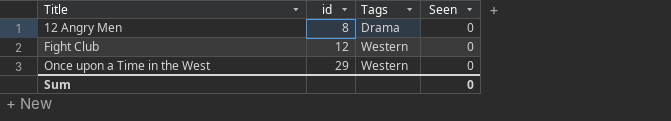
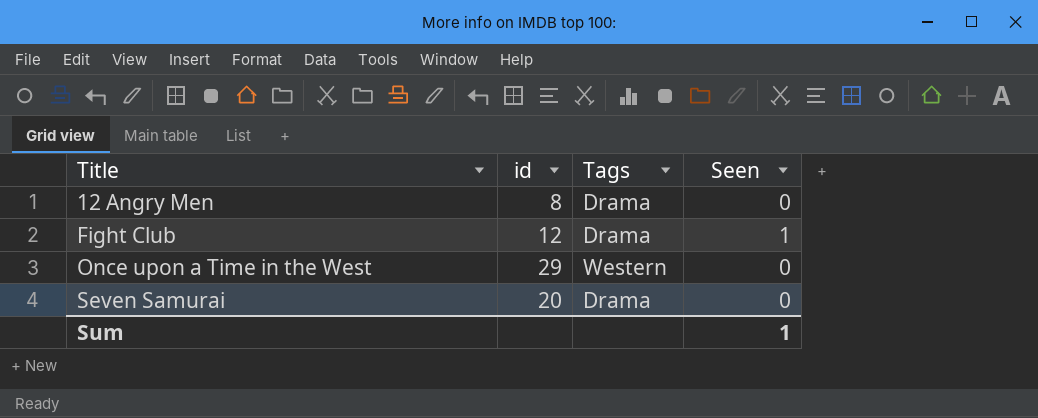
Fight Club | Tags: Western -> Drama
Fight Club | Seen: 0 -> 1
row Seven Samurai: none -> 20 | Drama | 0
Sum | Seen: 0 -> 1

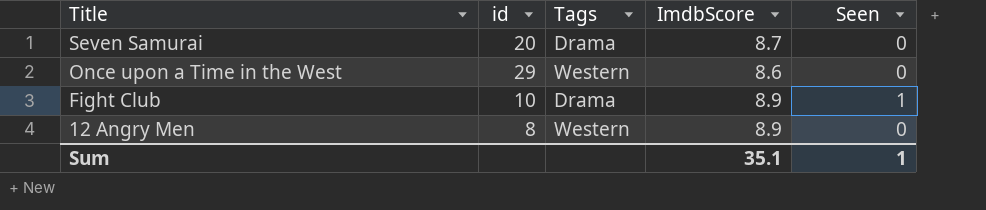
row order: Title ascending -> Title descending
column ImdbScore | position: none -> 4
Fight Club | id: 12 -> 10
12 Angry Men | Tags: Drama -> Western

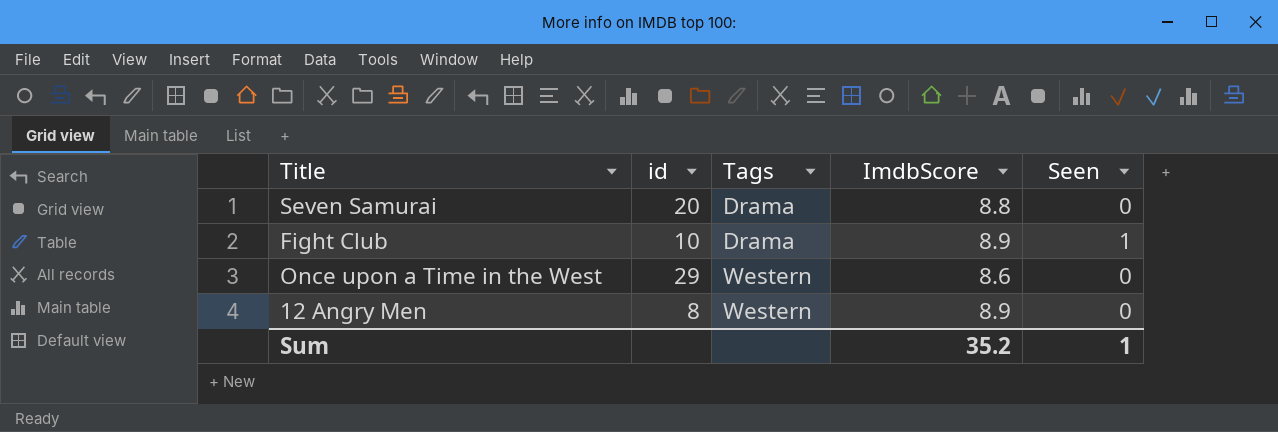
row order: Title descending -> Tags ascending
Seven Samurai | ImdbScore: 8.7 -> 8.8
Sum | ImdbScore: 35.1 -> 35.2

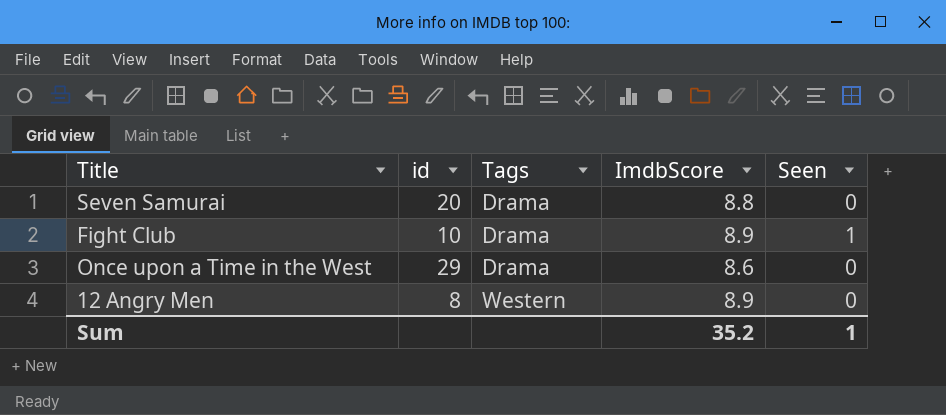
Once upon a Time in the West | Tags: Western -> Drama

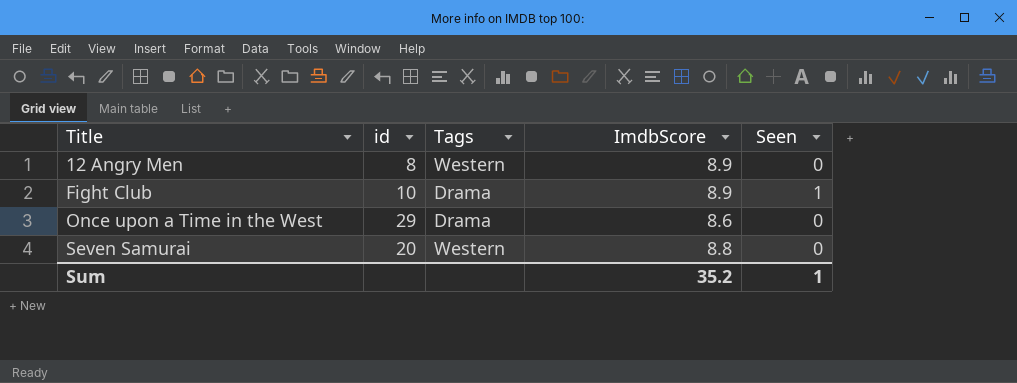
row order: Tags ascending -> Title ascending
Seven Samurai | Tags: Drama -> Western

